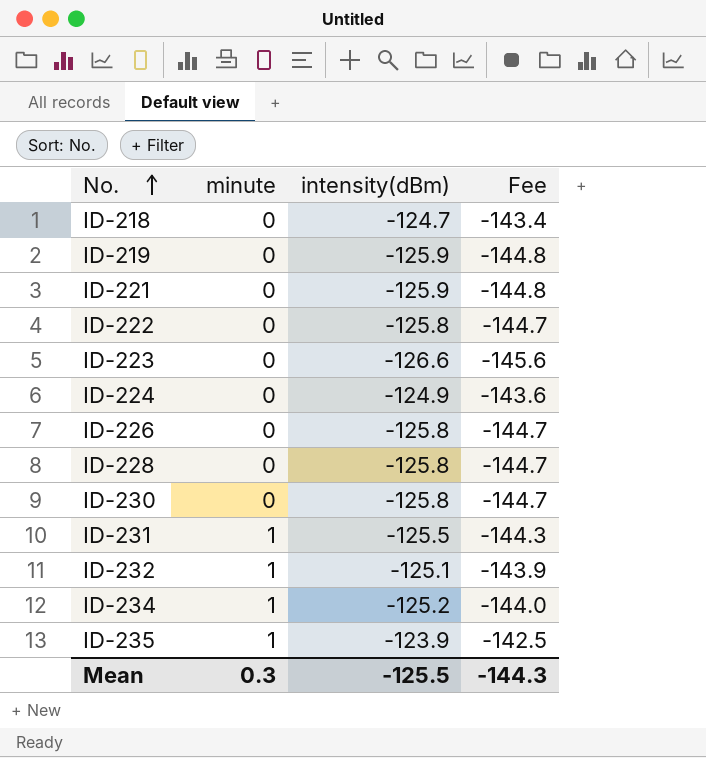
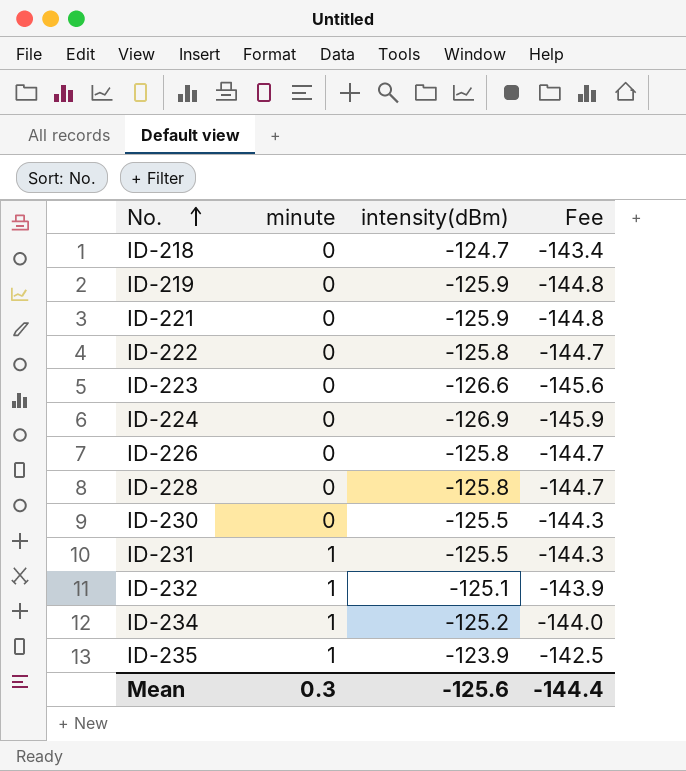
ID-224 | intensity(dBm): -124.9 -> -126.9
ID-224 | Fee: -143.6 -> -145.9
ID-230 | intensity(dBm): -125.8 -> -125.5
ID-230 | Fee: -144.7 -> -144.3
Mean | intensity(dBm): -125.5 -> -125.6
Mean | Fee: -144.3 -> -144.4

